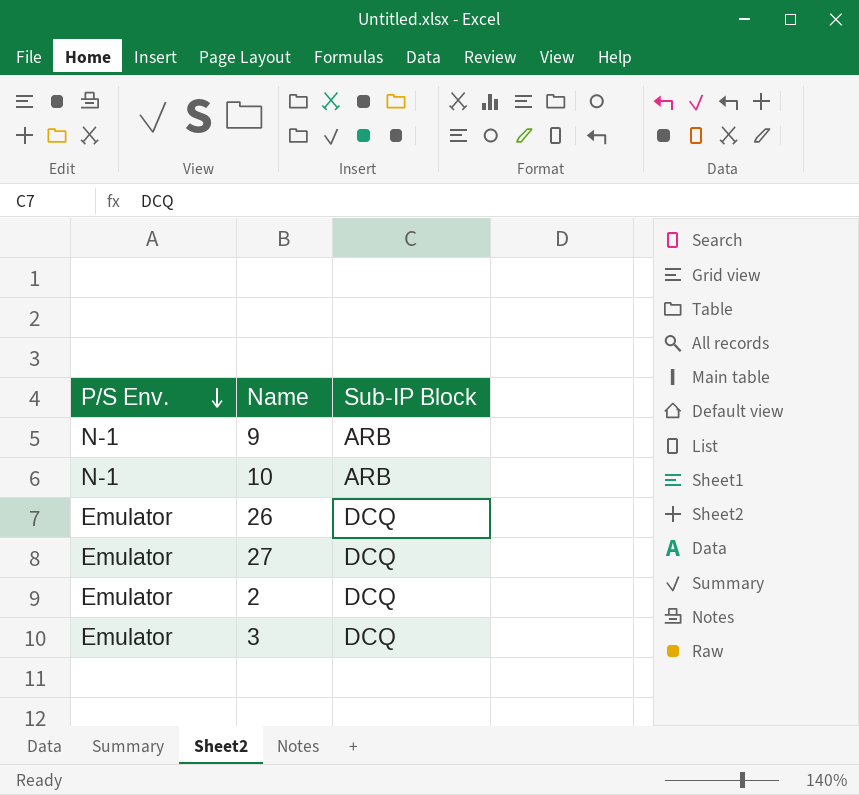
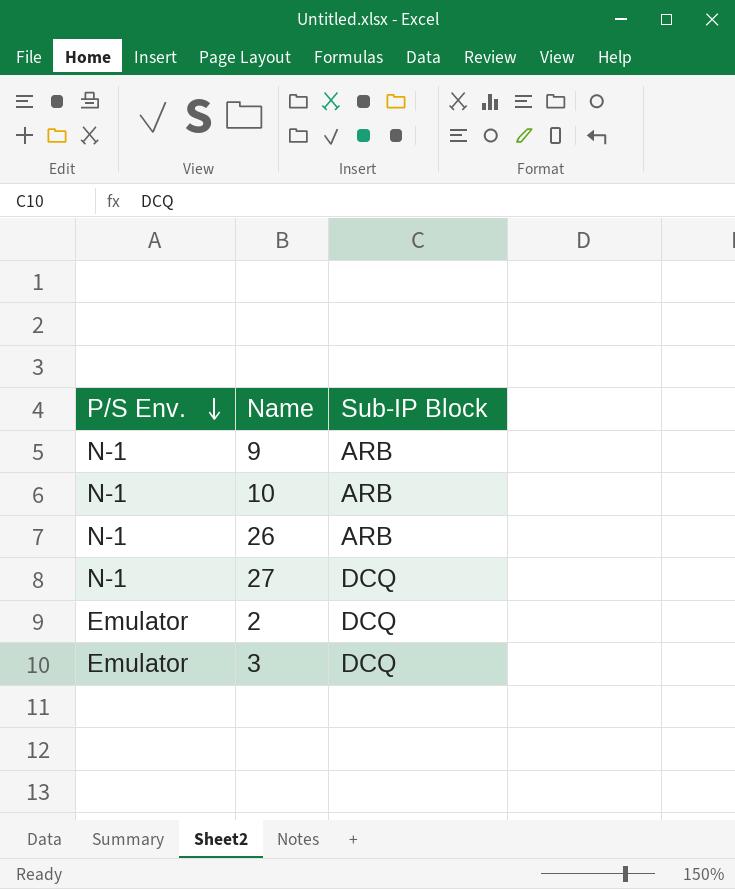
26 | P/S Env.: Emulator -> N-1
26 | Sub-IP Block: DCQ -> ARB
27 | P/S Env.: Emulator -> N-1

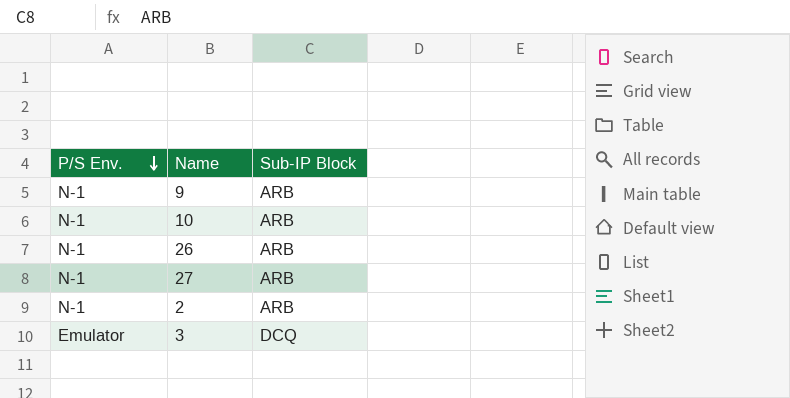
27 | Sub-IP Block: DCQ -> ARB
2 | P/S Env.: Emulator -> N-1
2 | Sub-IP Block: DCQ -> ARB

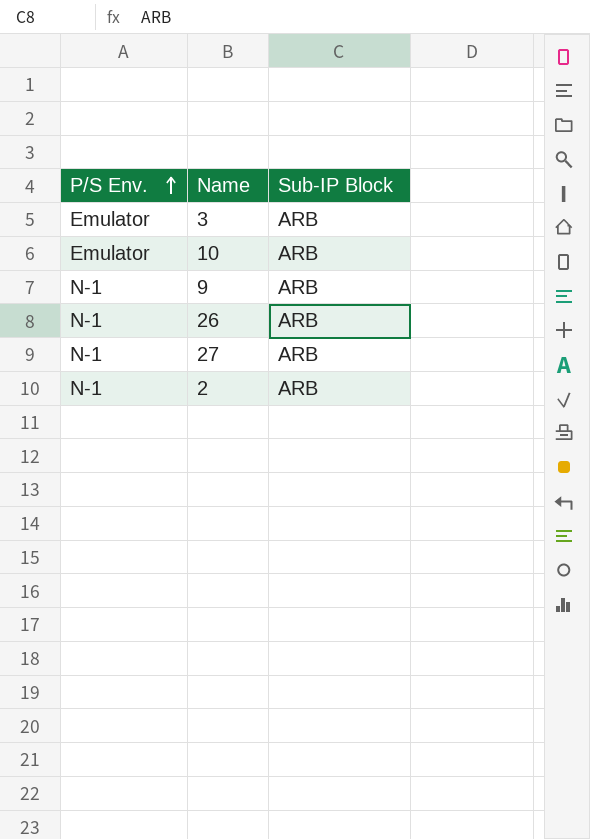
row order: P/S Env. descending -> P/S Env. ascending
3 | Sub-IP Block: DCQ -> ARB
10 | P/S Env.: N-1 -> Emulator

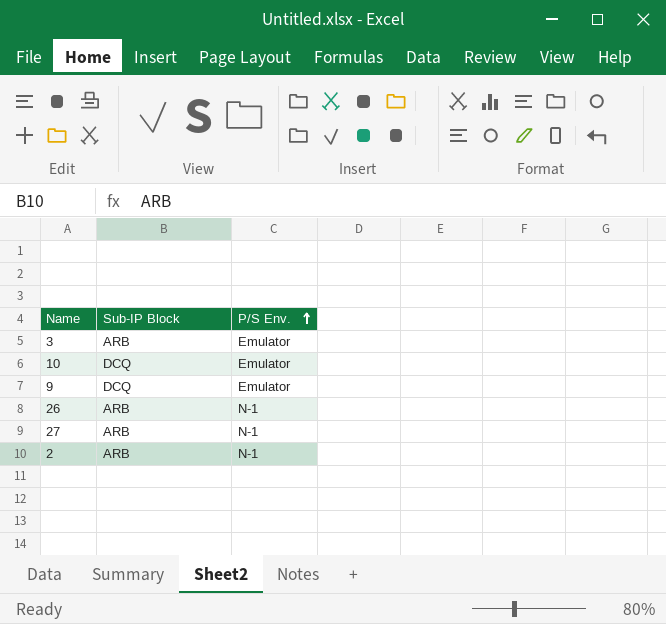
column P/S Env. | position: 1 -> 3
10 | Sub-IP Block: ARB -> DCQ
9 | Sub-IP Block: ARB -> DCQ
9 | P/S Env.: N-1 -> Emulator

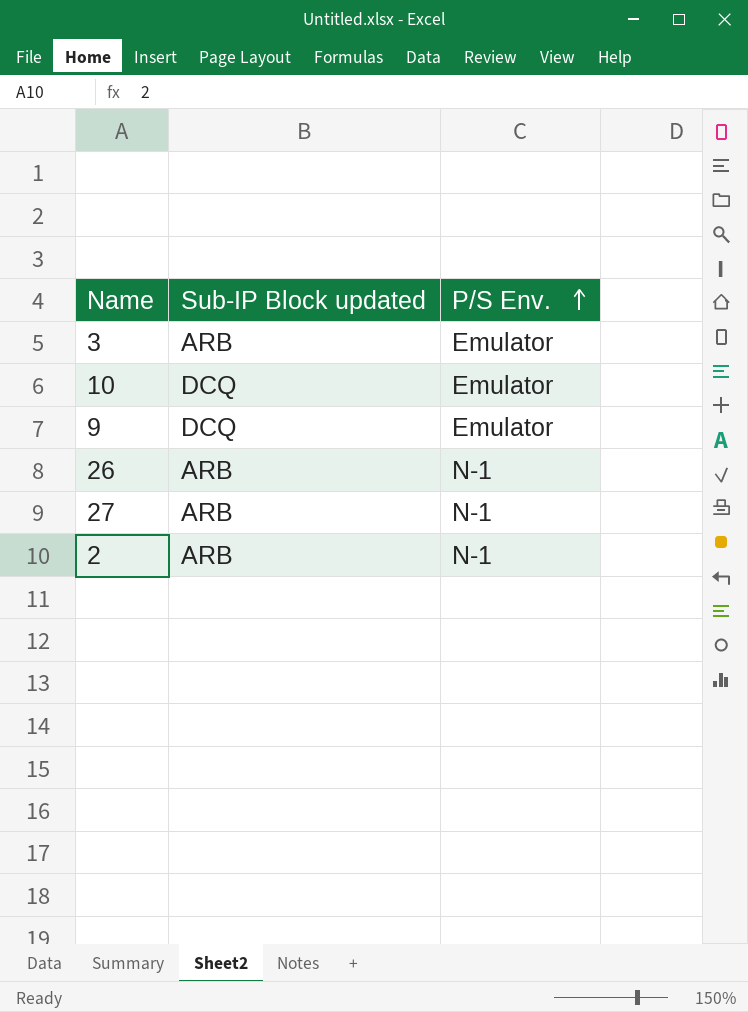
column name: Sub-IP Block -> Sub-IP Block updated

